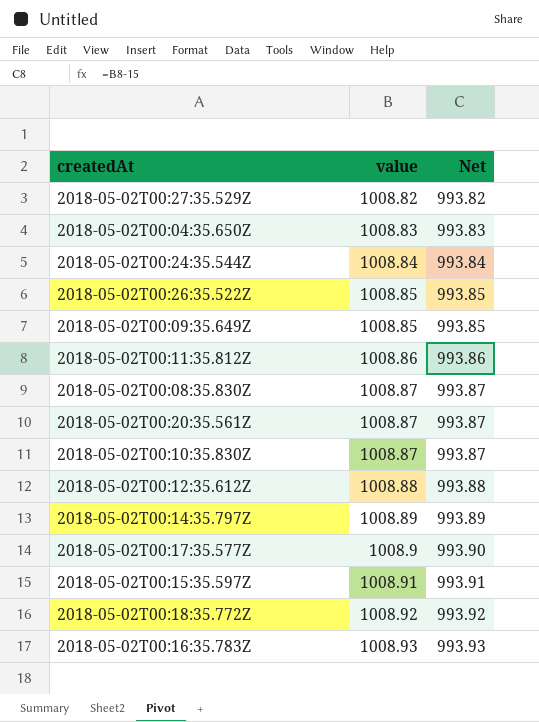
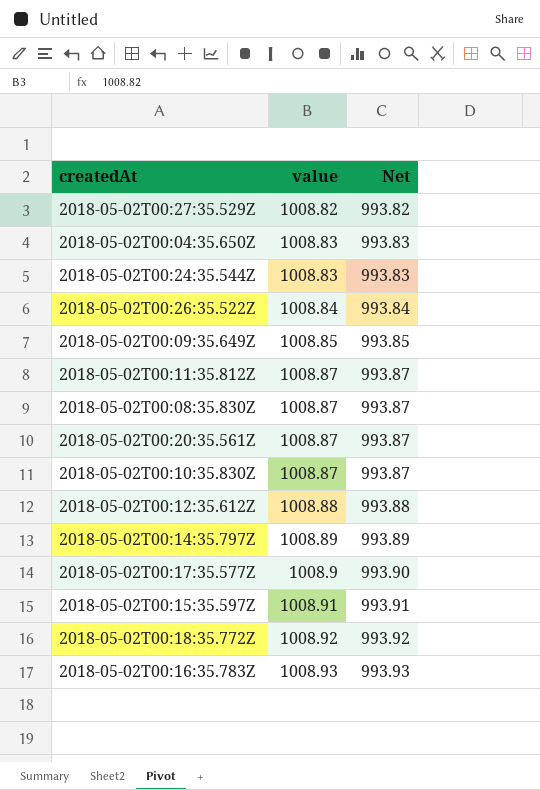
2018-05-02T00:24:35.544Z | value: 1008.84 -> 1008.83
2018-05-02T00:24:35.544Z | Net: 993.84 -> 993.83
2018-05-02T00:26:35.522Z | value: 1008.85 -> 1008.84
2018-05-02T00:26:35.522Z | Net: 993.85 -> 993.84
2018-05-02T00:11:35.812Z | value: 1008.86 -> 1008.87
2018-05-02T00:11:35.812Z | Net: 993.86 -> 993.87

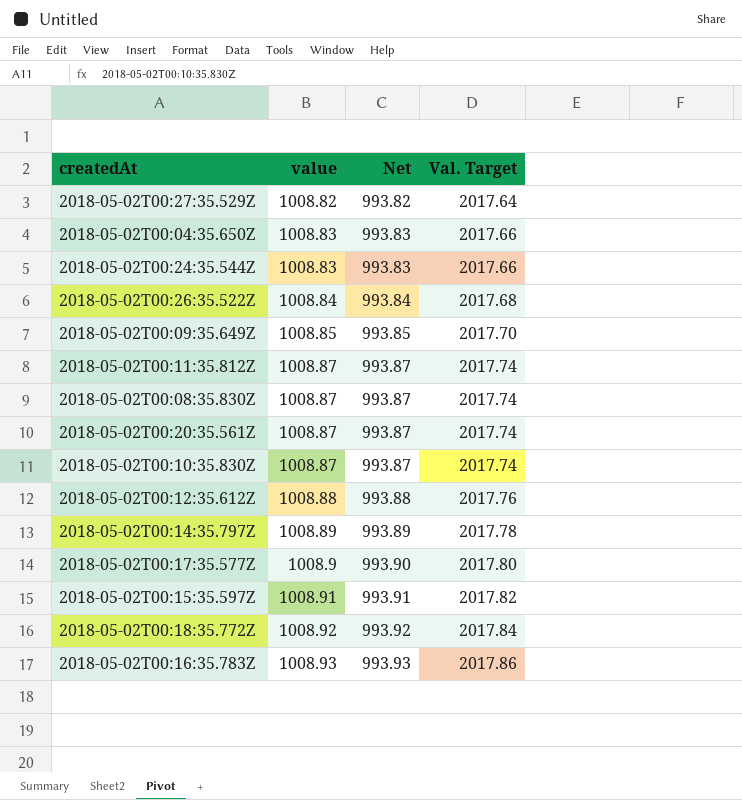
column Val. Target | formula: none -> [value] * 2

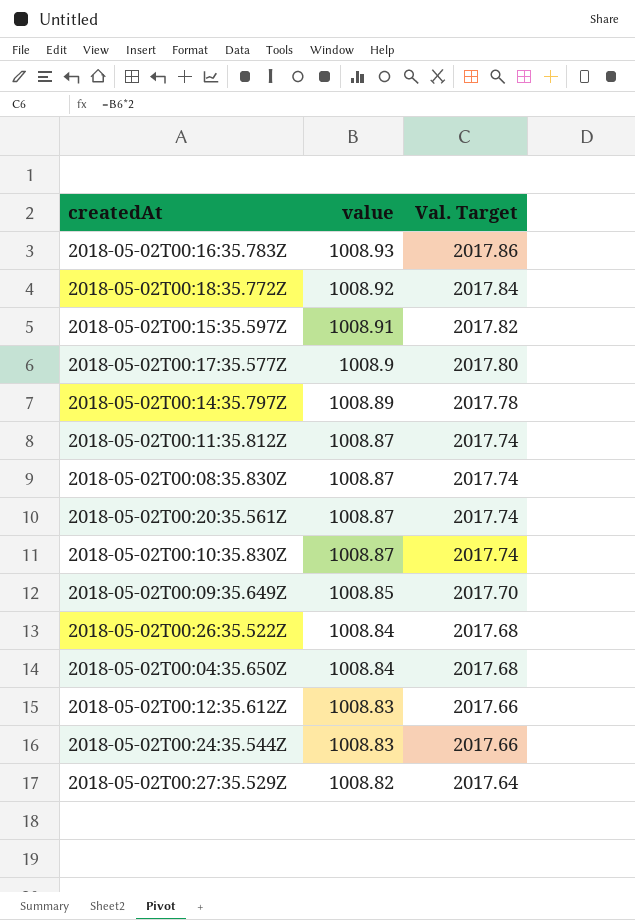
row order: value ascending -> value descending
column Net | formula: [value] - 15 -> none
2018-05-02T00:04:35.650Z | value: 1008.83 -> 1008.84
2018-05-02T00:04:35.650Z | Val. Target: 2017.66 -> 2017.68
2018-05-02T00:12:35.612Z | value: 1008.88 -> 1008.83
2018-05-02T00:12:35.612Z | Val. Target: 2017.76 -> 2017.66

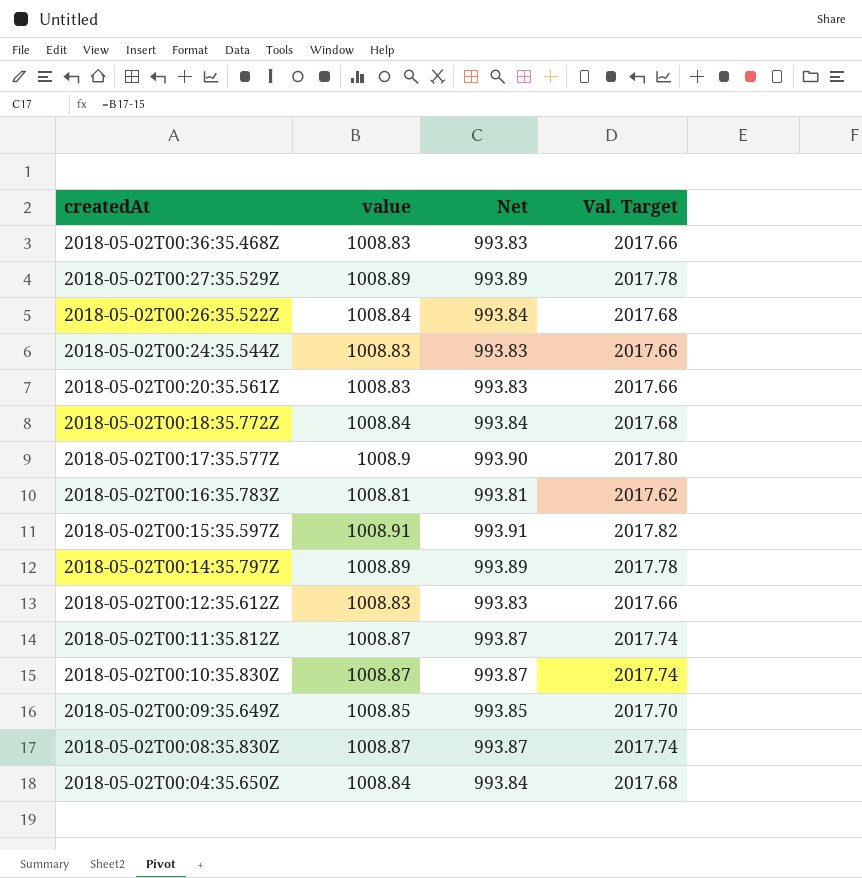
row order: value descending -> createdAt descending
column Net | formula: none -> [value] - 15
row 2018-05-02T00:36:35.468Z: none -> 1008.83 | 993.83 | 2017.66
2018-05-02T00:27:35.529Z | value: 1008.82 -> 1008.89
2018-05-02T00:27:35.529Z | Val. Target: 2017.64 -> 2017.78
2018-05-02T00:20:35.561Z | value: 1008.87 -> 1008.83
2018-05-02T00:20:35.561Z | Val. Target: 2017.74 -> 2017.66
2018-05-02T00:18:35.772Z | value: 1008.92 -> 1008.84
2018-05-02T00:18:35.772Z | Val. Target: 2017.84 -> 2017.68
2018-05-02T00:16:35.783Z | value: 1008.93 -> 1008.81
2018-05-02T00:16:35.783Z | Val. Target: 2017.86 -> 2017.62

